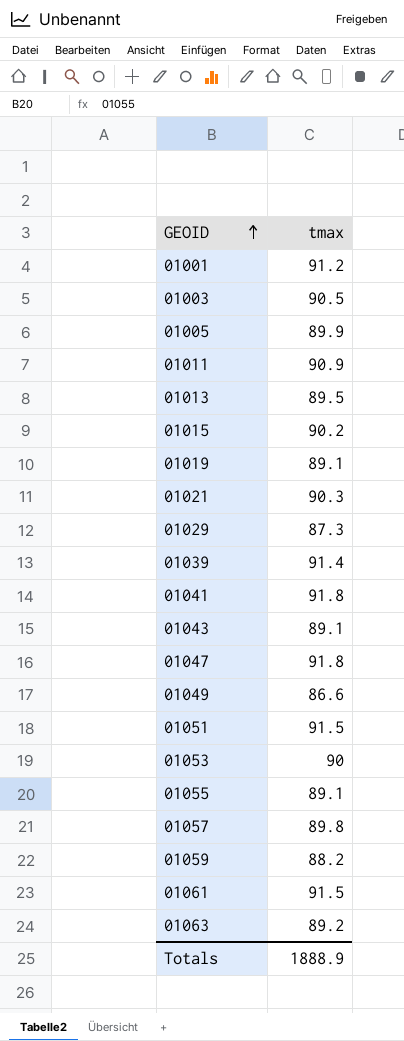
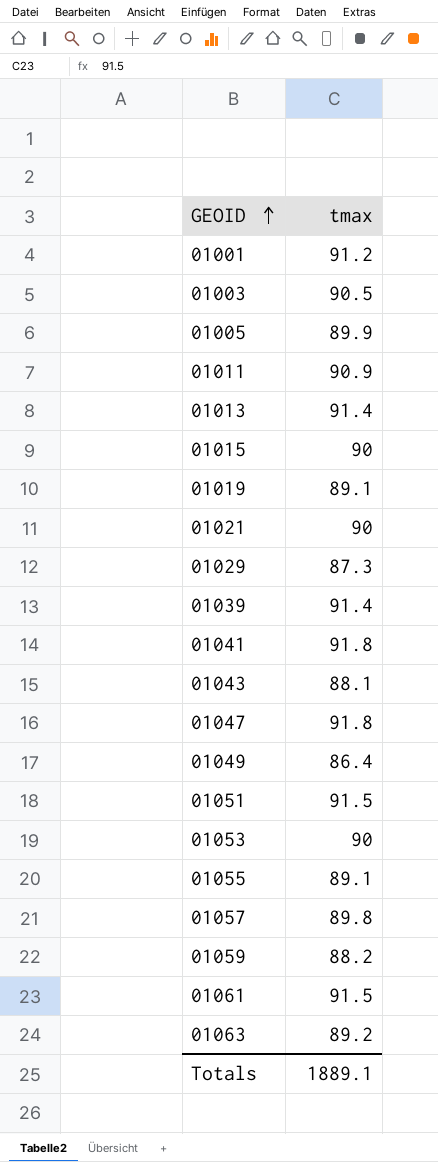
01013 | tmax: 89.5 -> 91.4
01015 | tmax: 90.2 -> 90
01021 | tmax: 90.3 -> 90
01043 | tmax: 89.1 -> 88.1
01049 | tmax: 86.6 -> 86.4
Totals | tmax: 1888.9 -> 1889.1

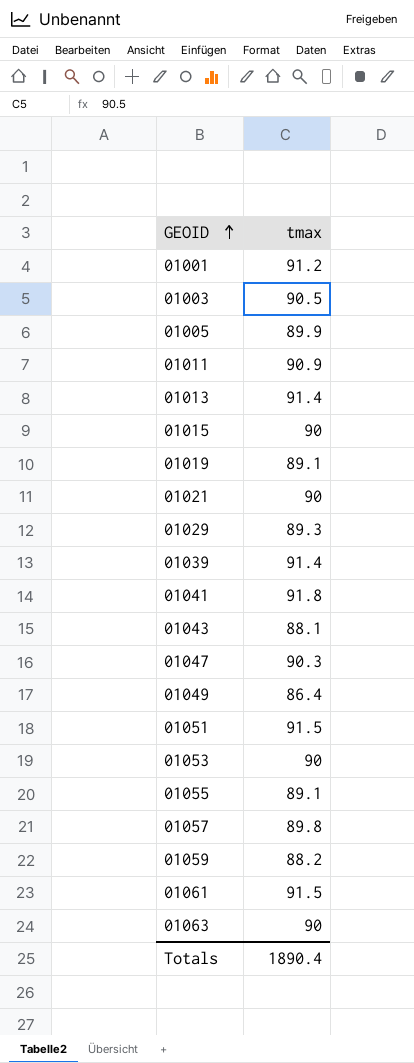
01029 | tmax: 87.3 -> 89.3
01047 | tmax: 91.8 -> 90.3
01063 | tmax: 89.2 -> 90
Totals | tmax: 1889.1 -> 1890.4

